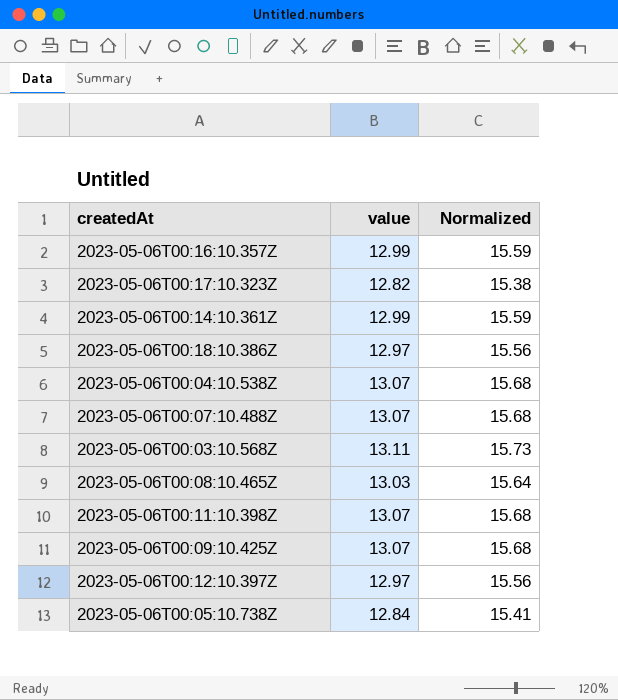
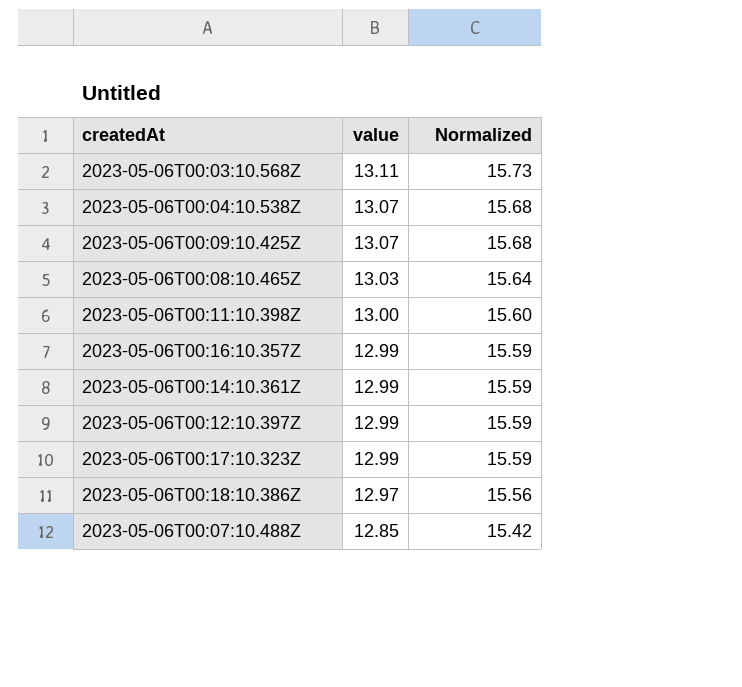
row order: none -> value descending
row 2023-05-06T00:05:10.738Z: 12.84 | 15.41 -> none
2023-05-06T00:11:10.398Z | value: 13.07 -> 13.00
2023-05-06T00:11:10.398Z | Normalized: 15.68 -> 15.60
2023-05-06T00:12:10.397Z | value: 12.97 -> 12.99
2023-05-06T00:12:10.397Z | Normalized: 15.56 -> 15.59
2023-05-06T00:17:10.323Z | value: 12.82 -> 12.99
2023-05-06T00:17:10.323Z | Normalized: 15.38 -> 15.59
2023-05-06T00:07:10.488Z | value: 13.07 -> 12.85
2023-05-06T00:07:10.488Z | Normalized: 15.68 -> 15.42

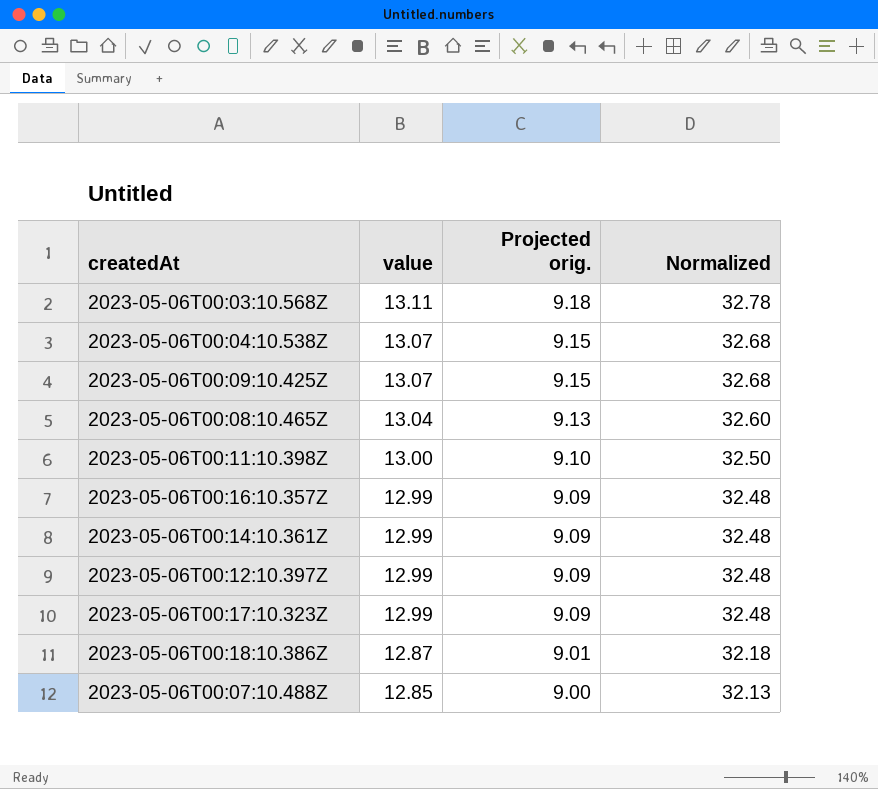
column Projected orig. | formula: none -> [value] * 0.7
column Normalized | formula: [value] * 1.2 -> [value] * 2.5
2023-05-06T00:08:10.465Z | value: 13.03 -> 13.04
2023-05-06T00:18:10.386Z | value: 12.97 -> 12.87

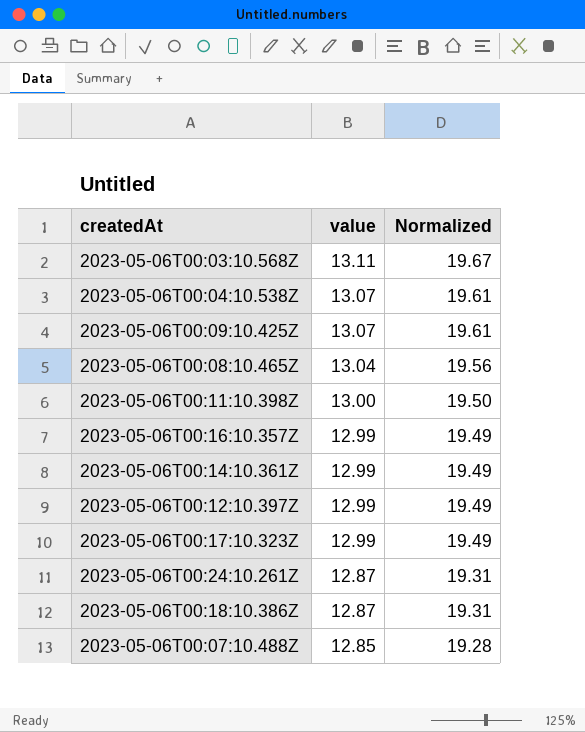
column Projected orig. | formula: [value] * 0.7 -> none
column Normalized | formula: [value] * 2.5 -> [value] * 1.5
row 2023-05-06T00:24:10.261Z: none -> 12.87 | 19.31

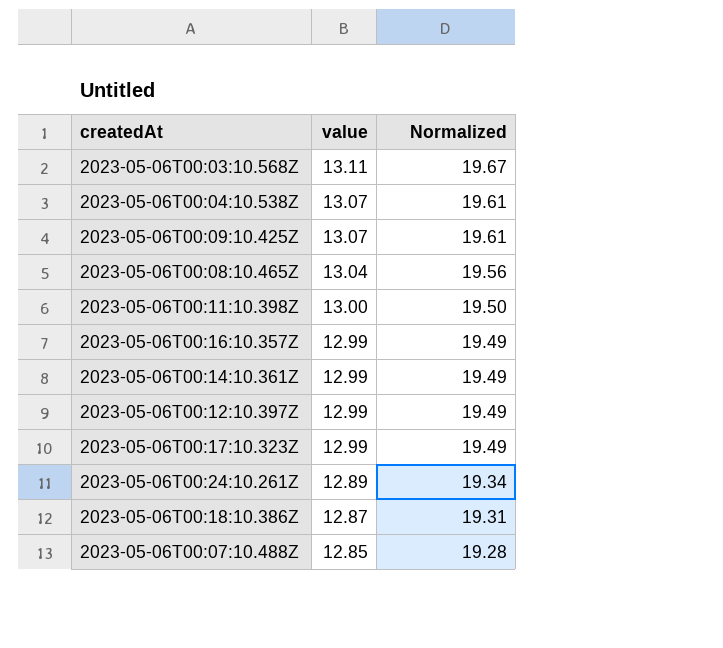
2023-05-06T00:24:10.261Z | value: 12.87 -> 12.89
2023-05-06T00:24:10.261Z | Normalized: 19.31 -> 19.34

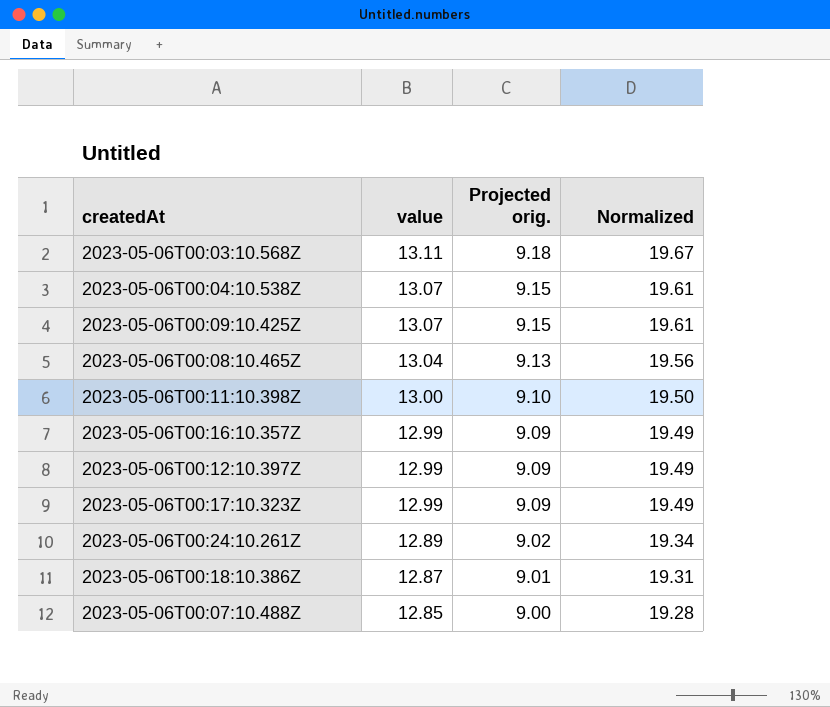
column Projected orig. | formula: none -> [value] * 0.7
row 2023-05-06T00:14:10.361Z: 12.99 | 19.49 -> none

